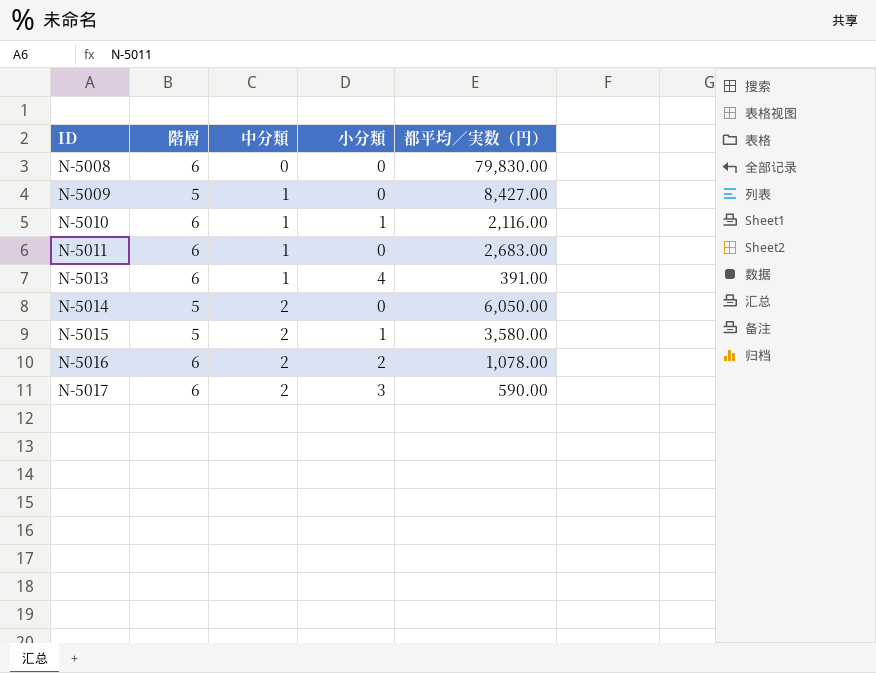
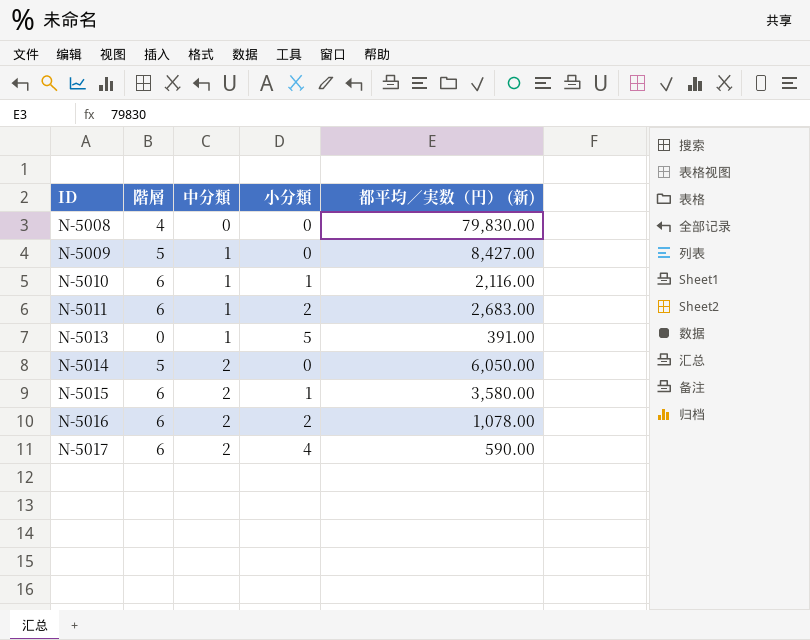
column name: 都平均／実数（円） -> 都平均／実数（円） (新)
N-5008 | 階層: 6 -> 4
N-5011 | 小分類: 0 -> 2
N-5013 | 階層: 6 -> 0
N-5013 | 小分類: 4 -> 5
N-5015 | 階層: 5 -> 6
N-5017 | 小分類: 3 -> 4

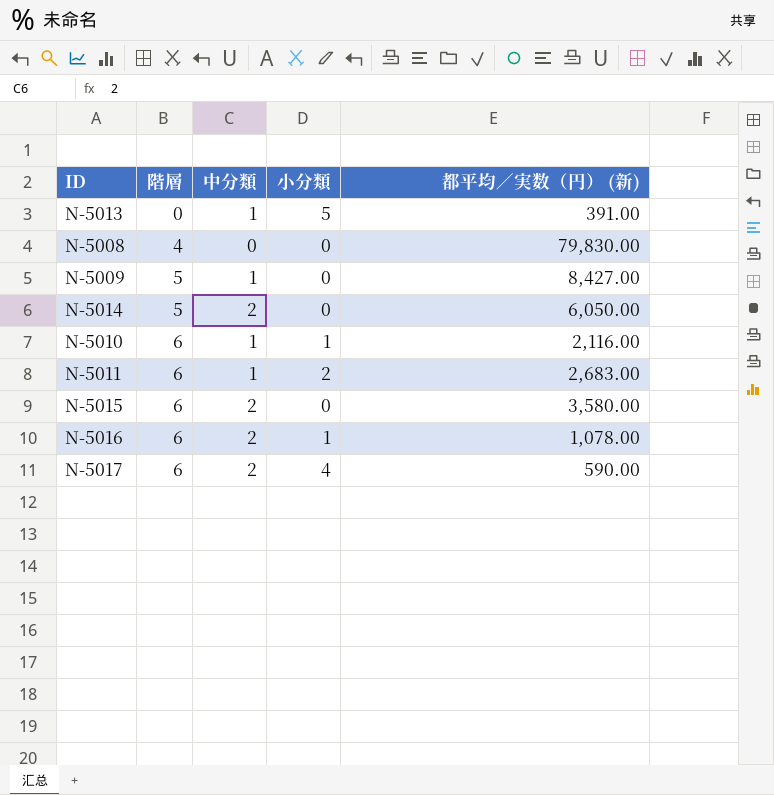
row order: ID ascending -> 階層 ascending
N-5015 | 小分類: 1 -> 0
N-5016 | 小分類: 2 -> 1

